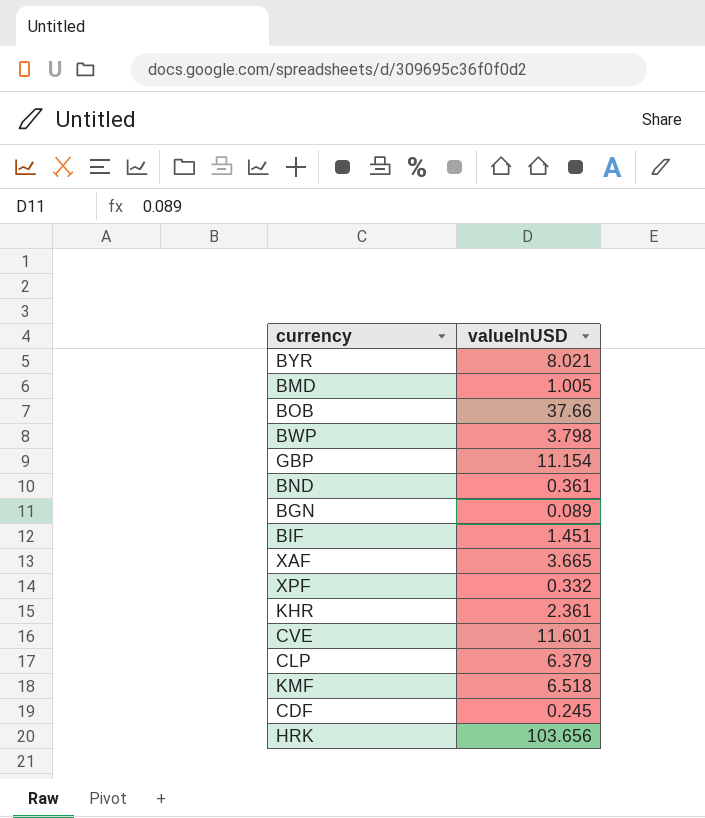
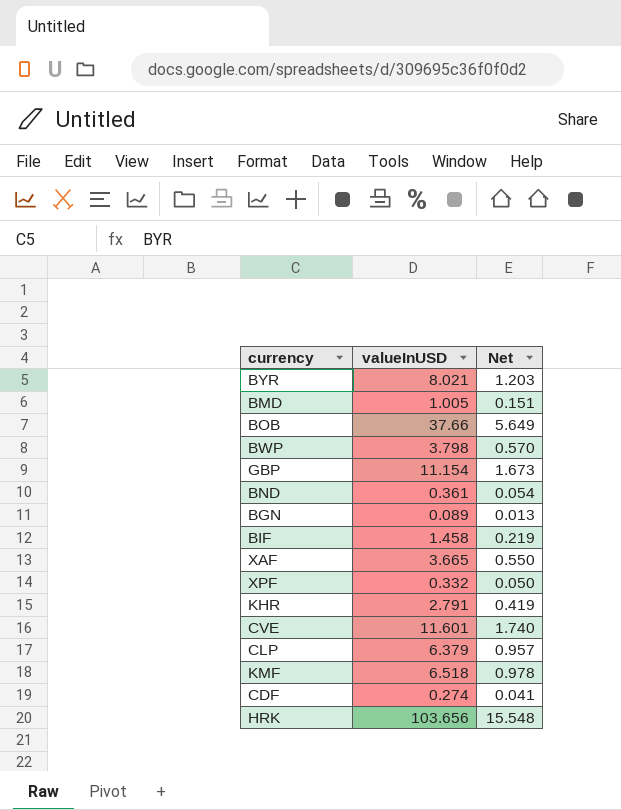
column Net | formula: none -> [valueInUSD] * 0.15
BIF | valueInUSD: 1.451 -> 1.458
KHR | valueInUSD: 2.361 -> 2.791
CDF | valueInUSD: 0.245 -> 0.274

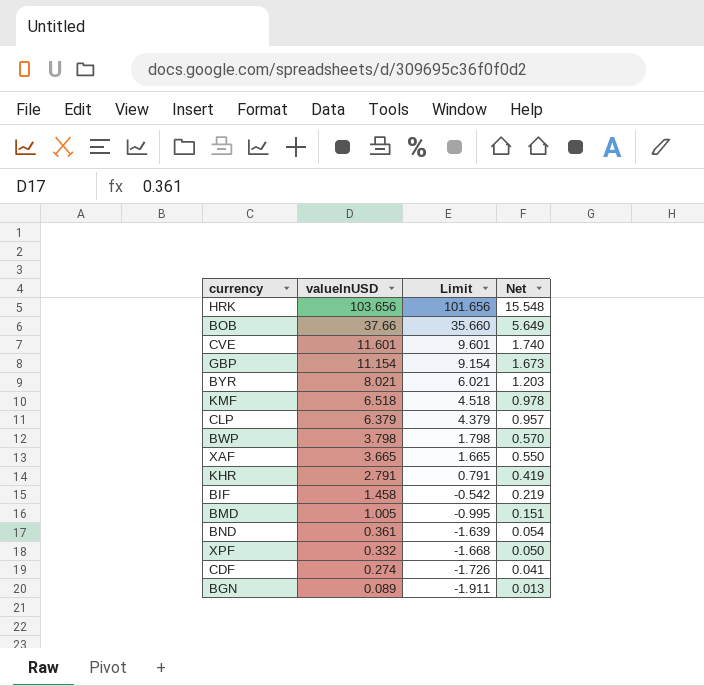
row order: none -> valueInUSD descending
column Limit | formula: none -> [valueInUSD] - 2

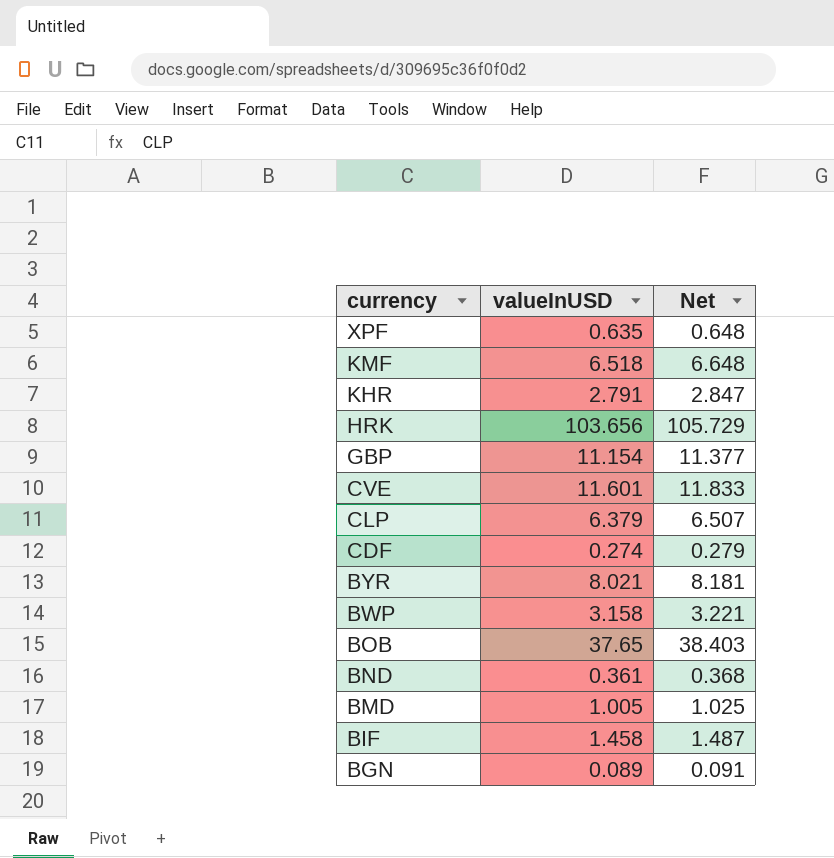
row order: valueInUSD descending -> currency descending
column Limit | formula: [valueInUSD] - 2 -> none
column Net | formula: [valueInUSD] * 0.15 -> [valueInUSD] * 1.02
row XAF: 3.665 | 1.665 | 0.550 -> none
XPF | valueInUSD: 0.332 -> 0.635
BWP | valueInUSD: 3.798 -> 3.158
BOB | valueInUSD: 37.66 -> 37.65

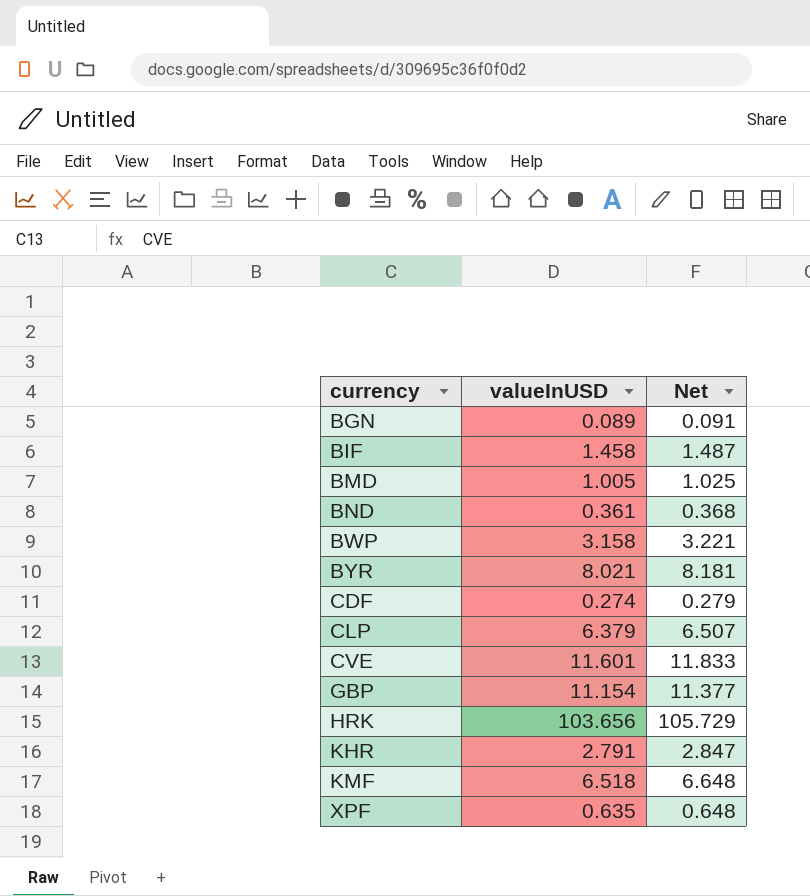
row order: currency descending -> currency ascending
row BOB: 37.65 | 38.403 -> none

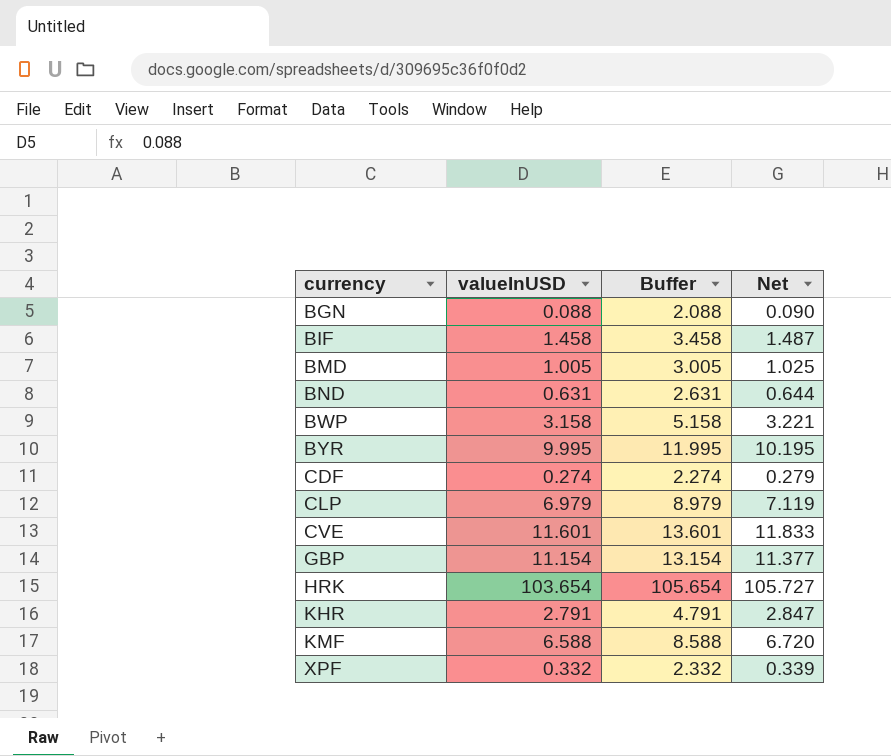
column Buffer | formula: none -> [valueInUSD] + 2
BGN | valueInUSD: 0.089 -> 0.088
BGN | Net: 0.091 -> 0.090
BND | valueInUSD: 0.361 -> 0.631
BND | Net: 0.368 -> 0.644
BYR | valueInUSD: 8.021 -> 9.995
BYR | Net: 8.181 -> 10.195
CLP | valueInUSD: 6.379 -> 6.979
CLP | Net: 6.507 -> 7.119
HRK | valueInUSD: 103.656 -> 103.654
HRK | Net: 105.729 -> 105.727
KMF | valueInUSD: 6.518 -> 6.588
KMF | Net: 6.648 -> 6.720
XPF | valueInUSD: 0.635 -> 0.332
XPF | Net: 0.648 -> 0.339

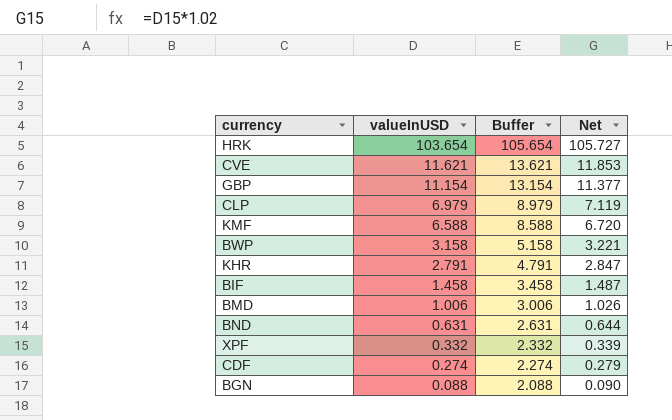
row order: currency ascending -> valueInUSD descending
row BYR: 9.995 | 11.995 | 10.195 -> none
CVE | valueInUSD: 11.601 -> 11.621
CVE | Buffer: 13.601 -> 13.621
CVE | Net: 11.833 -> 11.853
BMD | valueInUSD: 1.005 -> 1.006
BMD | Buffer: 3.005 -> 3.006
BMD | Net: 1.025 -> 1.026

